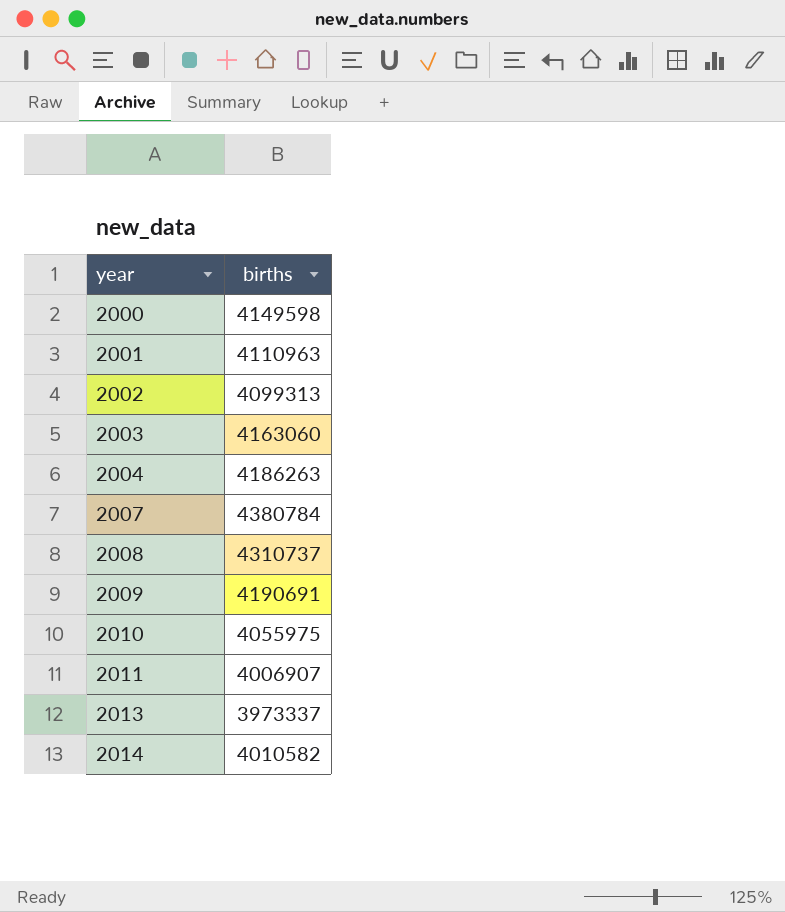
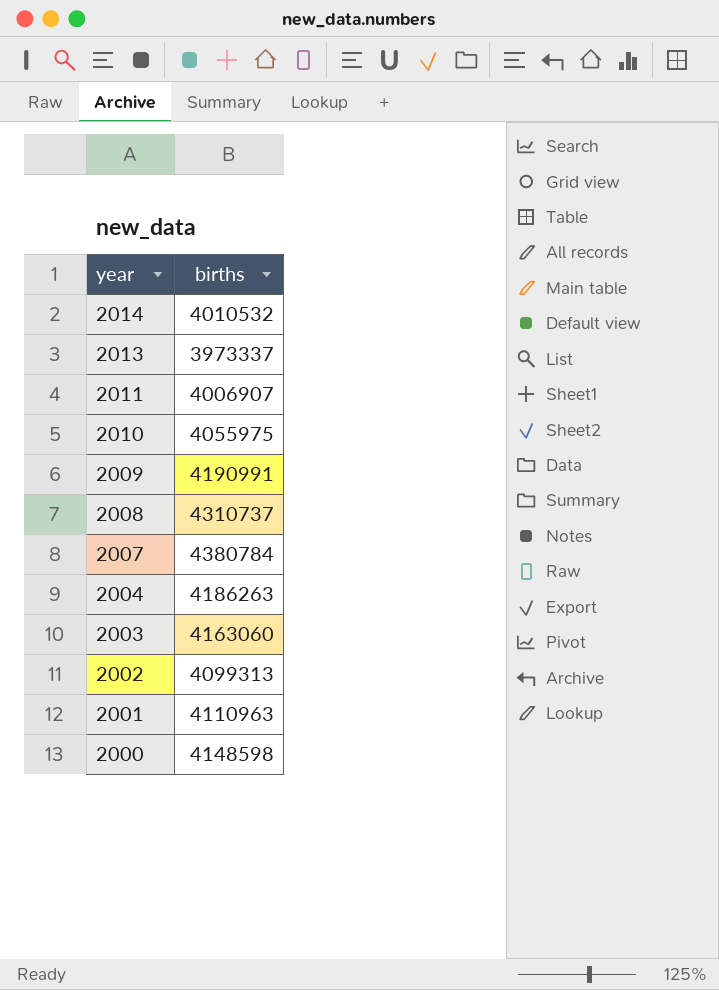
row order: year ascending -> year descending
2014 | births: 4010582 -> 4010532
2009 | births: 4190691 -> 4190991
2000 | births: 4149598 -> 4148598

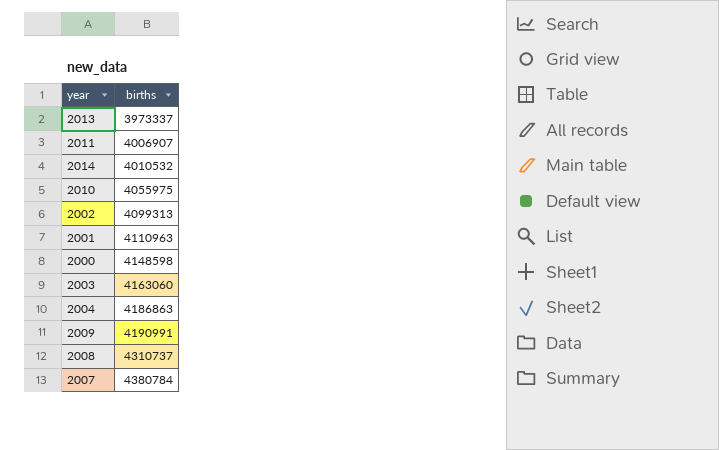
row order: year descending -> births ascending
2004 | births: 4186263 -> 4186863

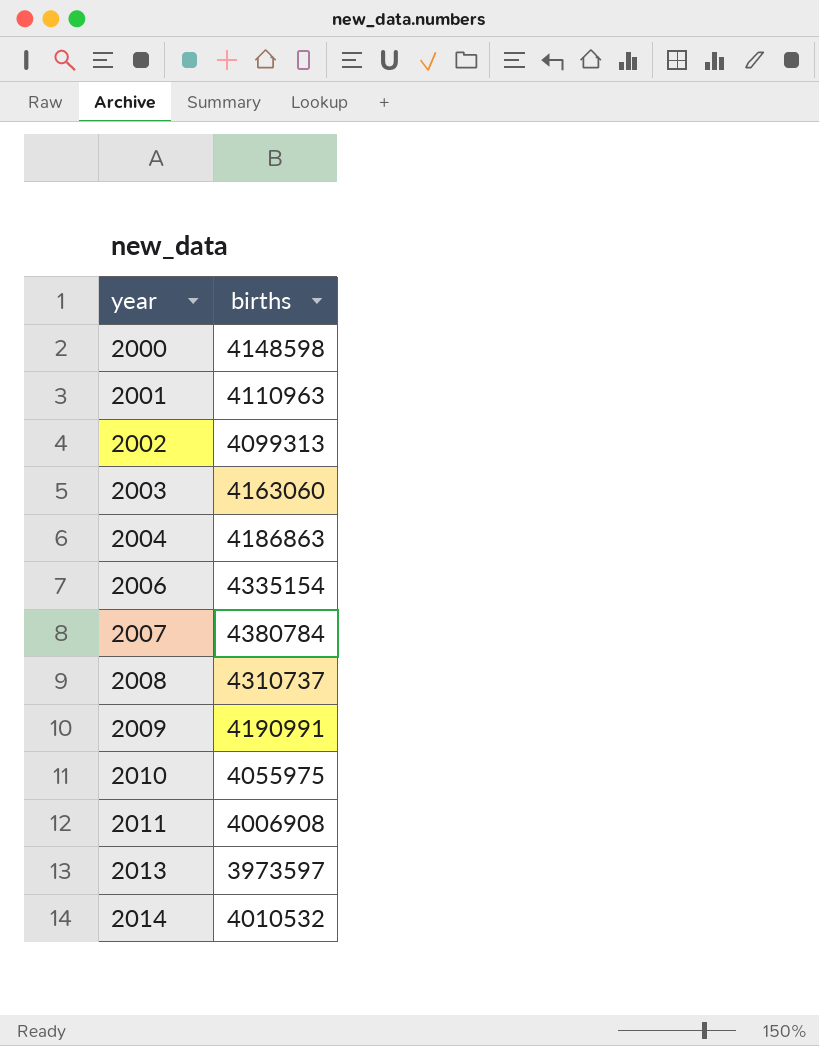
row order: births ascending -> year ascending
row 2006: none -> 4335154
2011 | births: 4006907 -> 4006908
2013 | births: 3973337 -> 3973597

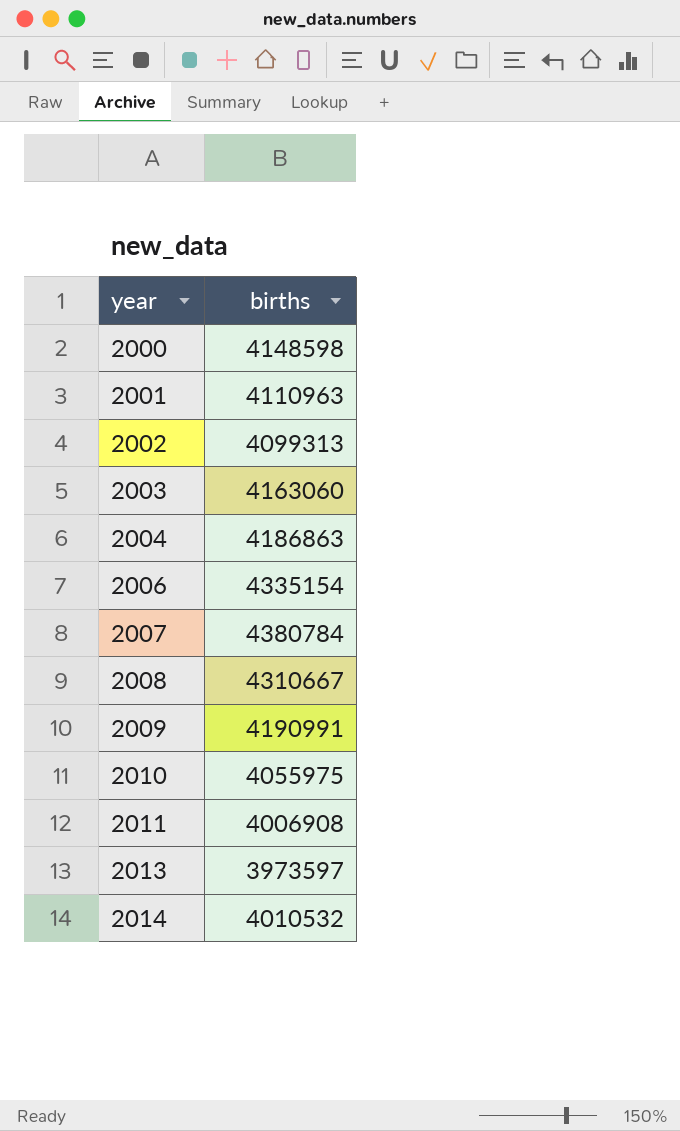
2008 | births: 4310737 -> 4310667

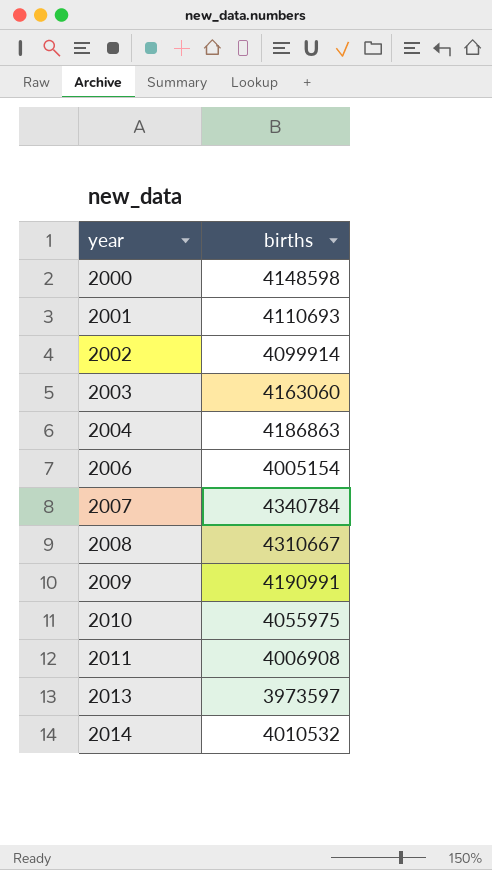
2001 | births: 4110963 -> 4110693
2002 | births: 4099313 -> 4099914
2006 | births: 4335154 -> 4005154
2007 | births: 4380784 -> 4340784

